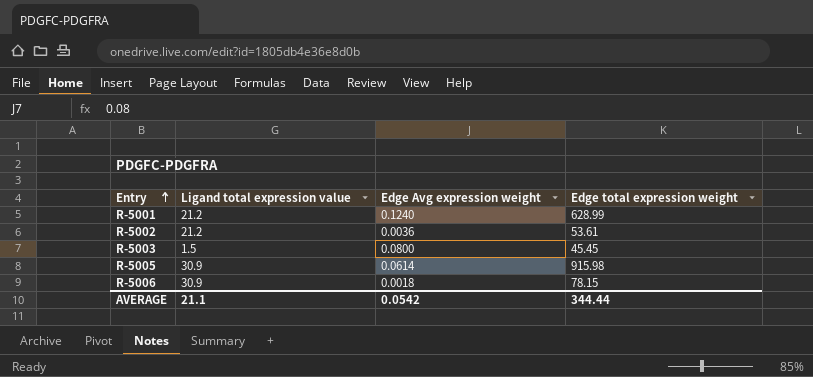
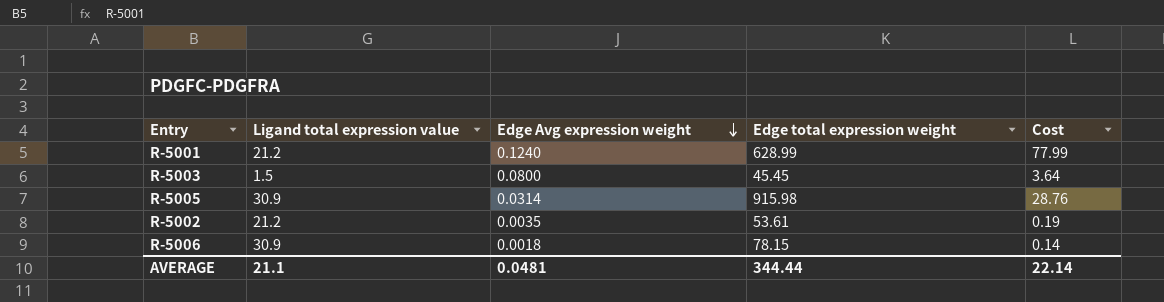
row order: Entry ascending -> Edge Avg expression weight descending
column Cost | formula: none -> [Edge Avg expression weight] * [Edge total expression weight]
R-5005 | Edge Avg expression weight: 0.0614 -> 0.0314
R-5002 | Edge Avg expression weight: 0.0036 -> 0.0035
AVERAGE | Edge Avg expression weight: 0.0542 -> 0.0481

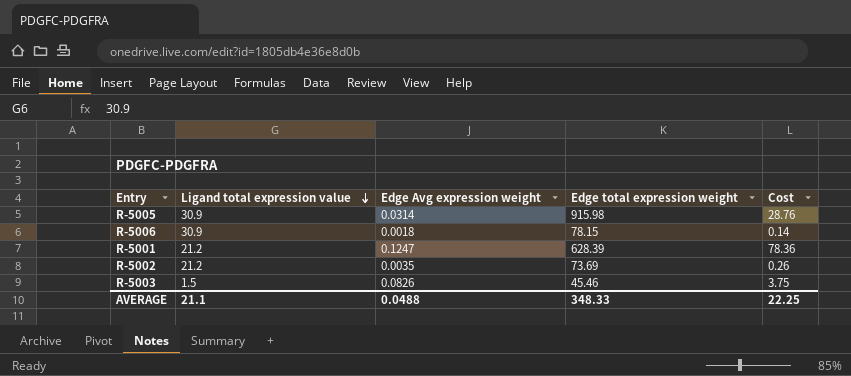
row order: Edge Avg expression weight descending -> Ligand total expression value descending
R-5001 | Edge Avg expression weight: 0.1240 -> 0.1247
R-5001 | Edge total expression weight: 628.99 -> 628.39
R-5001 | Cost: 77.99 -> 78.36
R-5002 | Edge total expression weight: 53.61 -> 73.69
R-5002 | Cost: 0.19 -> 0.26
R-5003 | Edge Avg expression weight: 0.0800 -> 0.0826
R-5003 | Edge total expression weight: 45.45 -> 45.46
R-5003 | Cost: 3.64 -> 3.75
AVERAGE | Edge Avg expression weight: 0.0481 -> 0.0488
AVERAGE | Edge total expression weight: 344.44 -> 348.33
AVERAGE | Cost: 22.14 -> 22.25

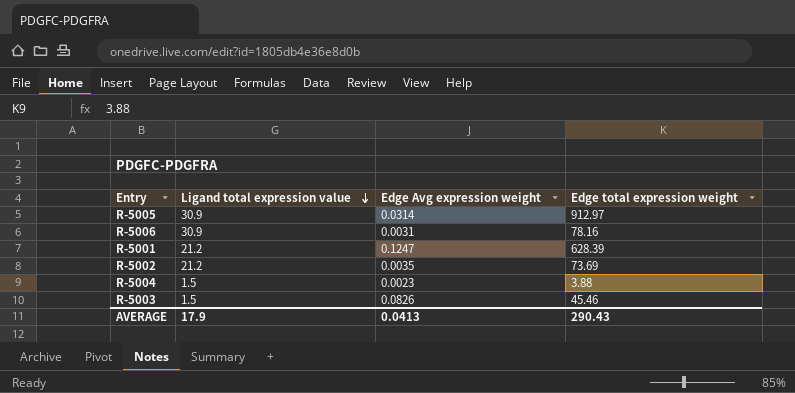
column Cost | formula: [Edge Avg expression weight] * [Edge total expression weight] -> none
R-5005 | Edge total expression weight: 915.98 -> 912.97
R-5006 | Edge Avg expression weight: 0.0018 -> 0.0031
R-5006 | Edge total expression weight: 78.15 -> 78.16
row R-5004: none -> 1.5 | 0.0023 | 3.88
AVERAGE | Ligand total expression value: 21.1 -> 17.9
AVERAGE | Edge Avg expression weight: 0.0488 -> 0.0413
AVERAGE | Edge total expression weight: 348.33 -> 290.43

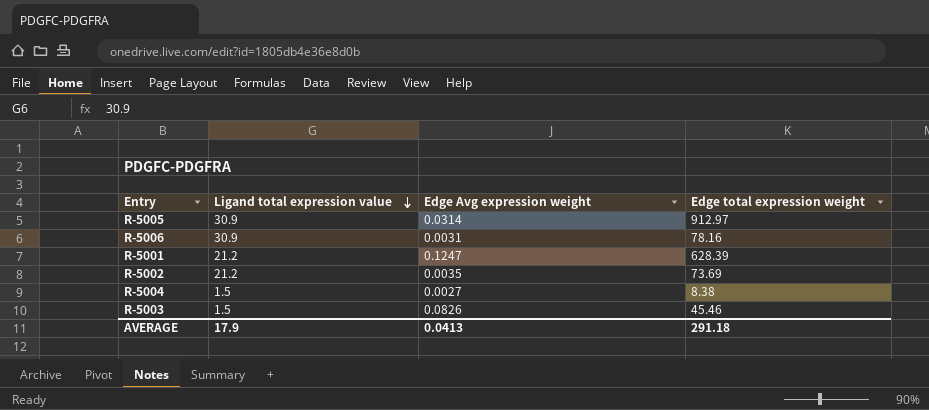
R-5004 | Edge Avg expression weight: 0.0023 -> 0.0027
R-5004 | Edge total expression weight: 3.88 -> 8.38
AVERAGE | Edge total expression weight: 290.43 -> 291.18

